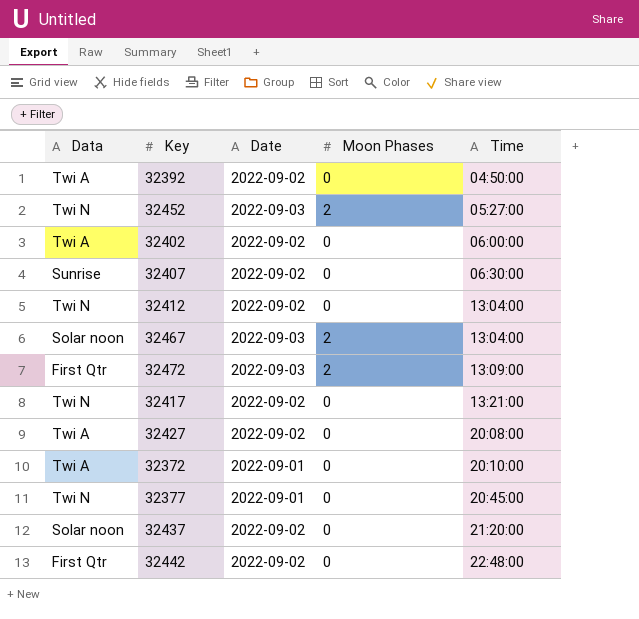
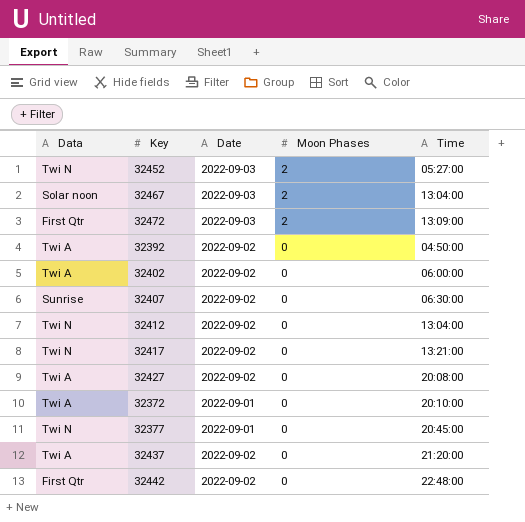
row order: Time ascending -> Moon Phases descending
32437 | Data: Solar noon -> Twi A

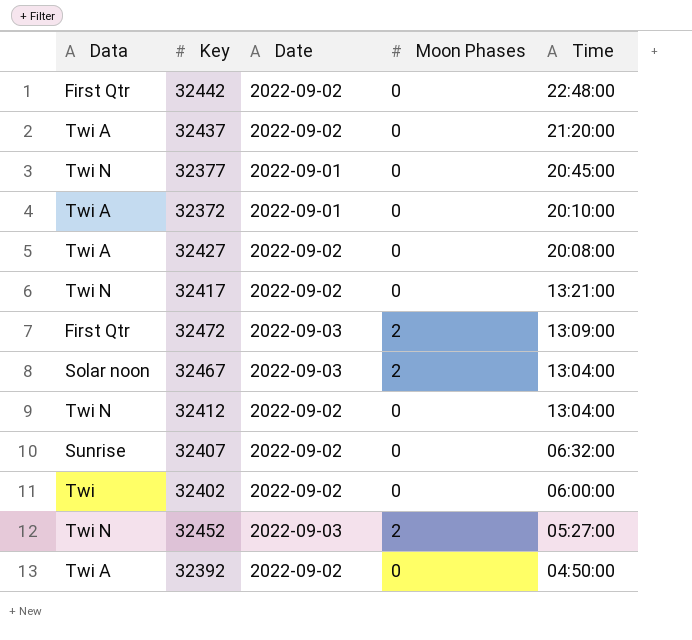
row order: Moon Phases descending -> Time descending
32407 | Time: 06:30:00 -> 06:32:00
32402 | Data: Twi A -> Twi

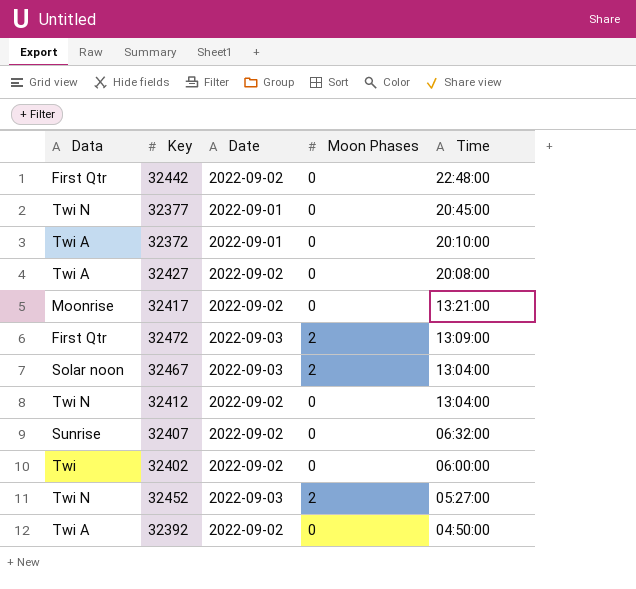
row 32437: Twi A | 2022-09-02 | 0 | 21:20:00 -> none
32417 | Data: Twi N -> Moonrise

